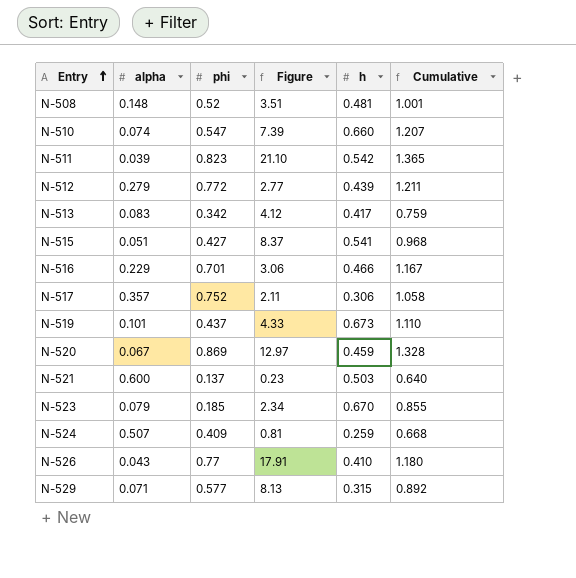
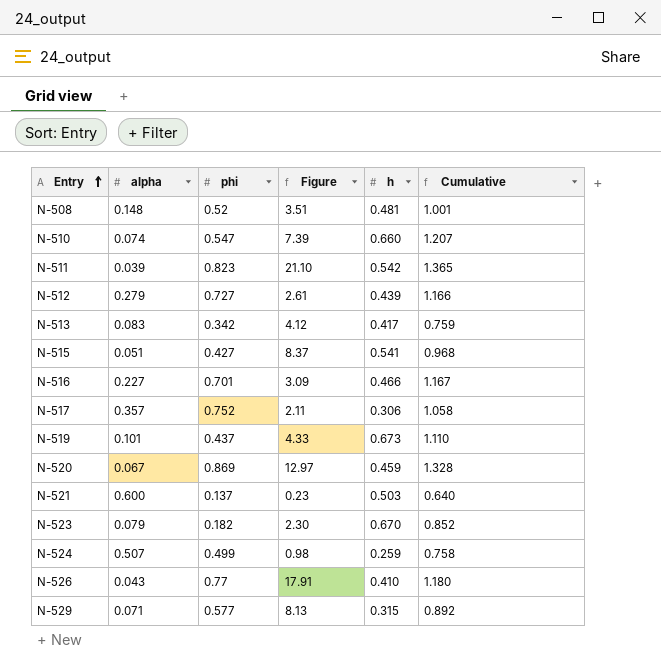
N-512 | phi: 0.772 -> 0.727
N-512 | Figure: 2.77 -> 2.61
N-512 | Cumulative: 1.211 -> 1.166
N-516 | alpha: 0.229 -> 0.227
N-516 | Figure: 3.06 -> 3.09
N-523 | phi: 0.185 -> 0.182
N-523 | Figure: 2.34 -> 2.30
N-523 | Cumulative: 0.855 -> 0.852
N-524 | phi: 0.409 -> 0.499
N-524 | Figure: 0.81 -> 0.98
N-524 | Cumulative: 0.668 -> 0.758

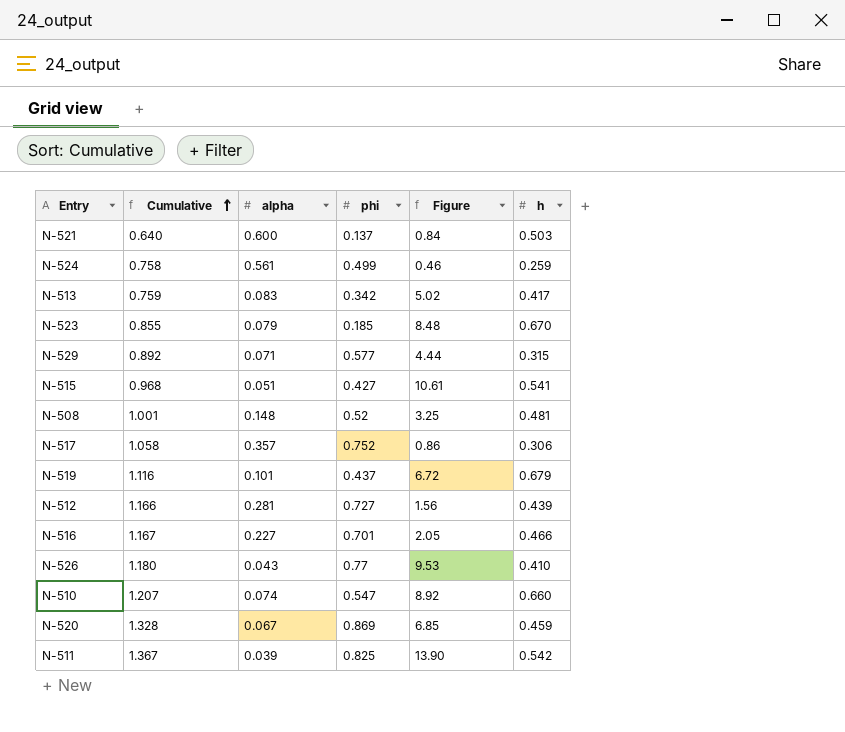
row order: Entry ascending -> Cumulative ascending
column Cumulative | position: 6 -> 2
column Figure | formula: [phi] / [alpha] -> [h] / [alpha]
N-524 | alpha: 0.507 -> 0.561
N-523 | Cumulative: 0.852 -> 0.855
N-523 | phi: 0.182 -> 0.185
N-519 | Cumulative: 1.110 -> 1.116
N-519 | h: 0.673 -> 0.679
N-512 | alpha: 0.279 -> 0.281
N-511 | Cumulative: 1.365 -> 1.367
N-511 | phi: 0.823 -> 0.825

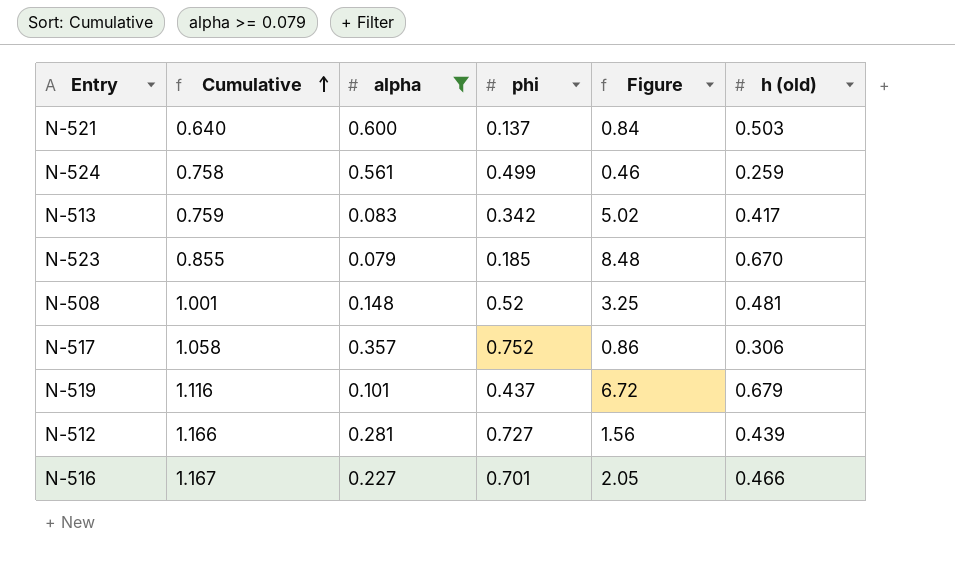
filter: none -> alpha >= 0.079
column name: h -> h (old)

